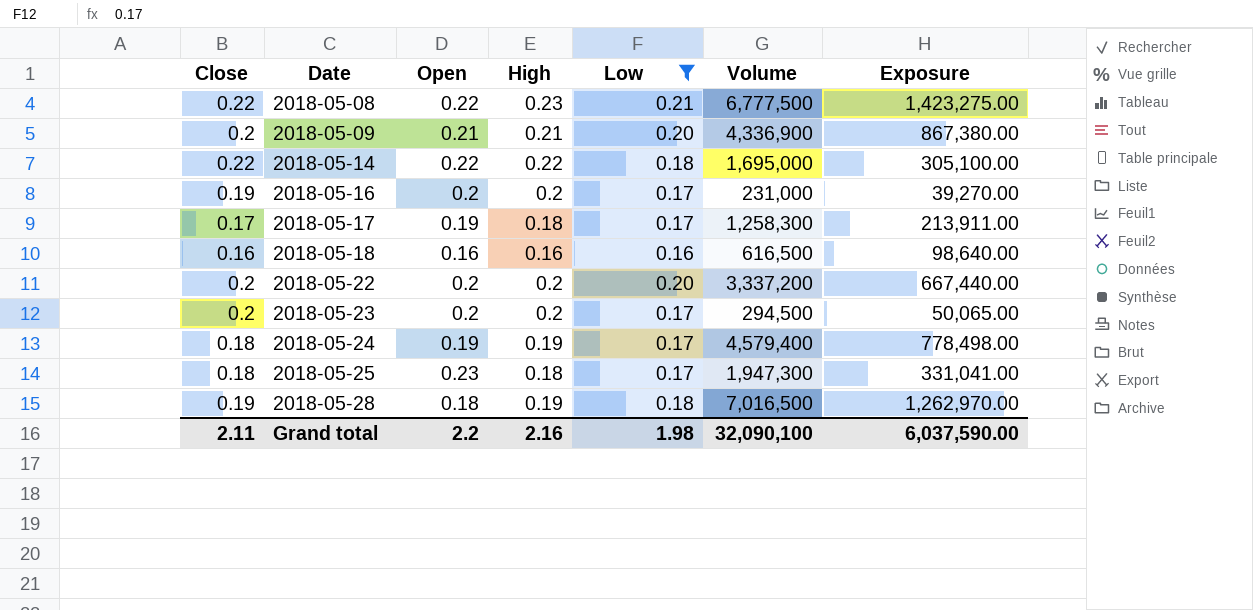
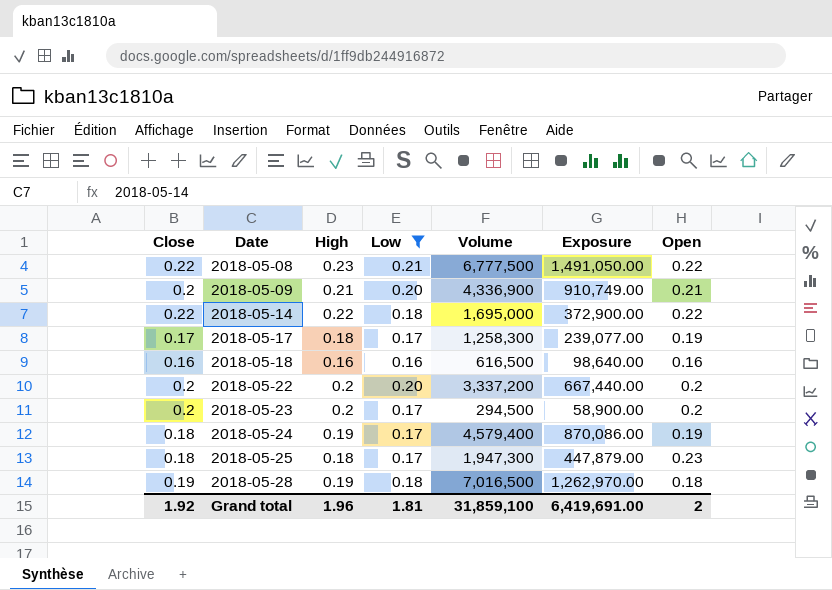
column Exposure | formula: [Low] * [Volume] -> [Volume] * [Open]
column Open | position: 3 -> 7
row 2018-05-16: 0.19 | 0.2 | 0.2 | 0.17 | 231,000 | 39,270.00 -> none
Grand total | Close: 2.11 -> 1.92
Grand total | High: 2.16 -> 1.96
Grand total | Low: 1.98 -> 1.81
Grand total | Volume: 32,090,100 -> 31,859,100
Grand total | Exposure: 6,037,590.00 -> 6,419,691.00
Grand total | Open: 2.2 -> 2

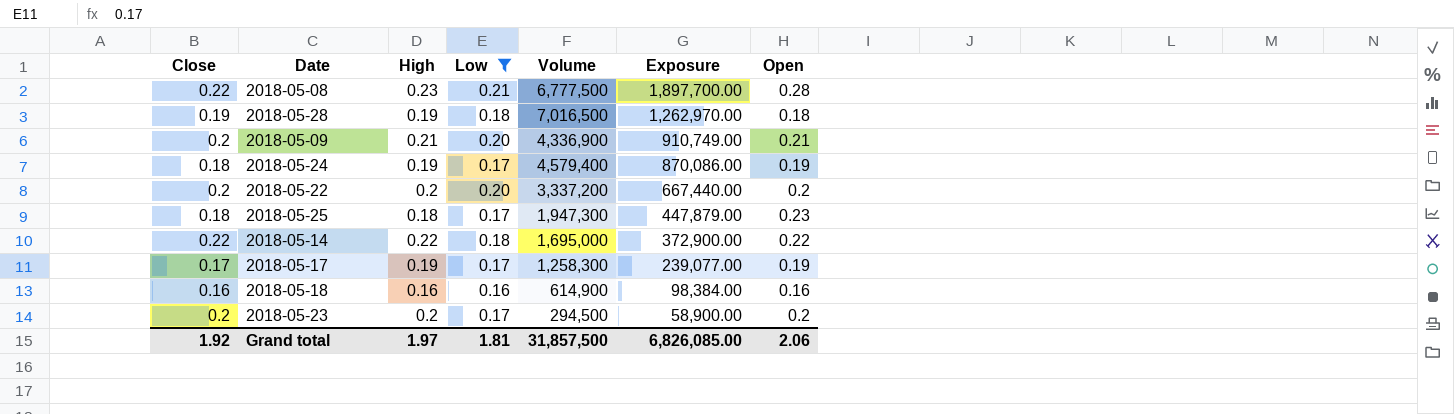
row order: Date ascending -> Exposure descending
2018-05-08 | Exposure: 1,491,050.00 -> 1,897,700.00
2018-05-08 | Open: 0.22 -> 0.28
2018-05-17 | High: 0.18 -> 0.19
2018-05-18 | Volume: 616,500 -> 614,900
2018-05-18 | Exposure: 98,640.00 -> 98,384.00
Grand total | High: 1.96 -> 1.97
Grand total | Volume: 31,859,100 -> 31,857,500
Grand total | Exposure: 6,419,691.00 -> 6,826,085.00
Grand total | Open: 2 -> 2.06

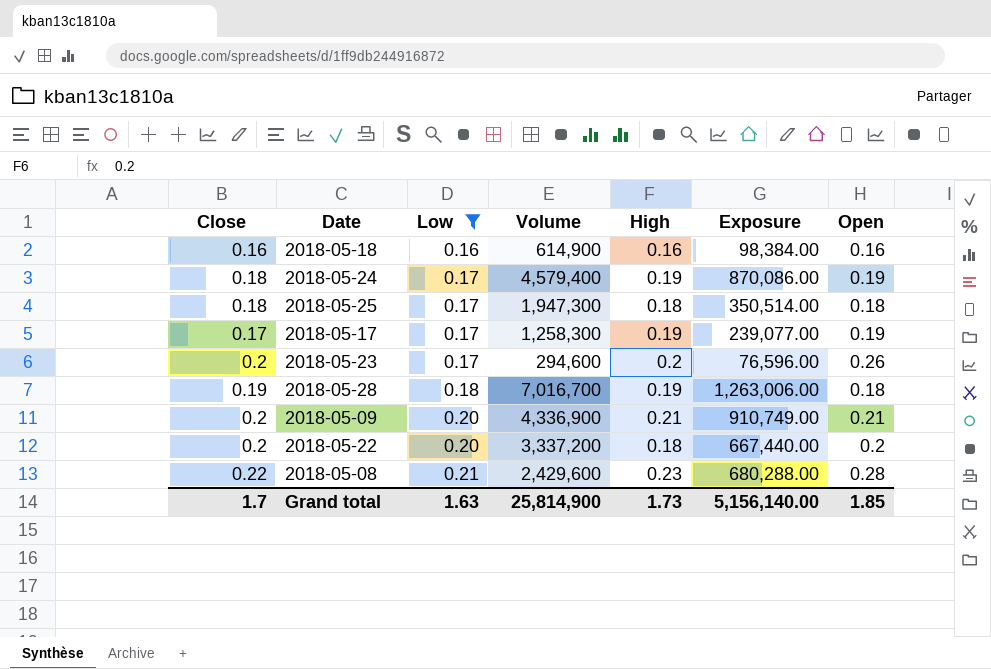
row order: Exposure descending -> Low ascending
column High | position: 3 -> 5
row 2018-05-14: 0.22 | 0.22 | 0.18 | 1,695,000 | 372,900.00 | 0.22 -> none
2018-05-25 | Exposure: 447,879.00 -> 350,514.00
2018-05-25 | Open: 0.23 -> 0.18
2018-05-23 | Volume: 294,500 -> 294,600
2018-05-23 | Exposure: 58,900.00 -> 76,596.00
2018-05-23 | Open: 0.2 -> 0.26
2018-05-28 | Volume: 7,016,500 -> 7,016,700
2018-05-28 | Exposure: 1,262,970.00 -> 1,263,006.00
2018-05-22 | High: 0.2 -> 0.18
2018-05-08 | Volume: 6,777,500 -> 2,429,600
2018-05-08 | Exposure: 1,897,700.00 -> 680,288.00
Grand total | Close: 1.92 -> 1.7
Grand total | Low: 1.81 -> 1.63
Grand total | Volume: 31,857,500 -> 25,814,900
Grand total | High: 1.97 -> 1.73
Grand total | Exposure: 6,826,085.00 -> 5,156,140.00
Grand total | Open: 2.06 -> 1.85

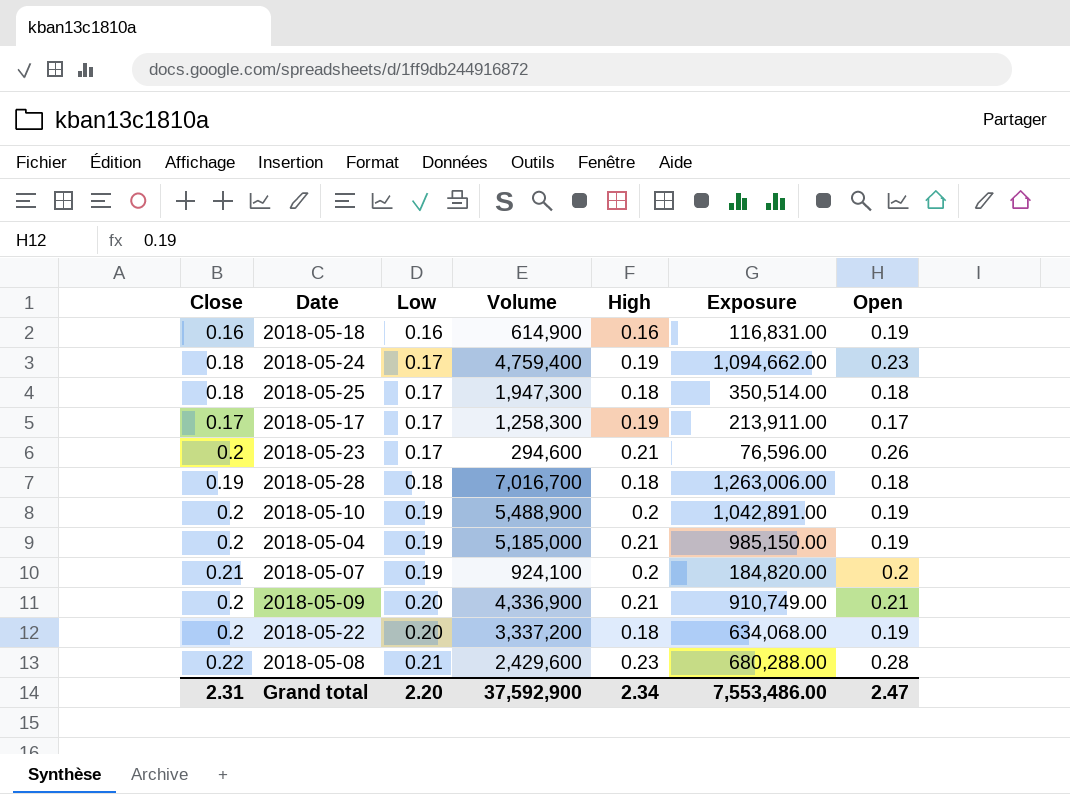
filter: Low != 0.19 -> none
2018-05-18 | Exposure: 98,384.00 -> 116,831.00
2018-05-18 | Open: 0.16 -> 0.19
2018-05-24 | Volume: 4,579,400 -> 4,759,400
2018-05-24 | Exposure: 870,086.00 -> 1,094,662.00
2018-05-24 | Open: 0.19 -> 0.23
2018-05-17 | Exposure: 239,077.00 -> 213,911.00
2018-05-17 | Open: 0.19 -> 0.17
2018-05-23 | High: 0.2 -> 0.21
2018-05-28 | High: 0.19 -> 0.18
2018-05-22 | Exposure: 667,440.00 -> 634,068.00
2018-05-22 | Open: 0.2 -> 0.19
Grand total | Close: 1.7 -> 2.31
Grand total | Low: 1.63 -> 2.20
Grand total | Volume: 25,814,900 -> 37,592,900
Grand total | High: 1.73 -> 2.34
Grand total | Exposure: 5,156,140.00 -> 7,553,486.00
Grand total | Open: 1.85 -> 2.47

